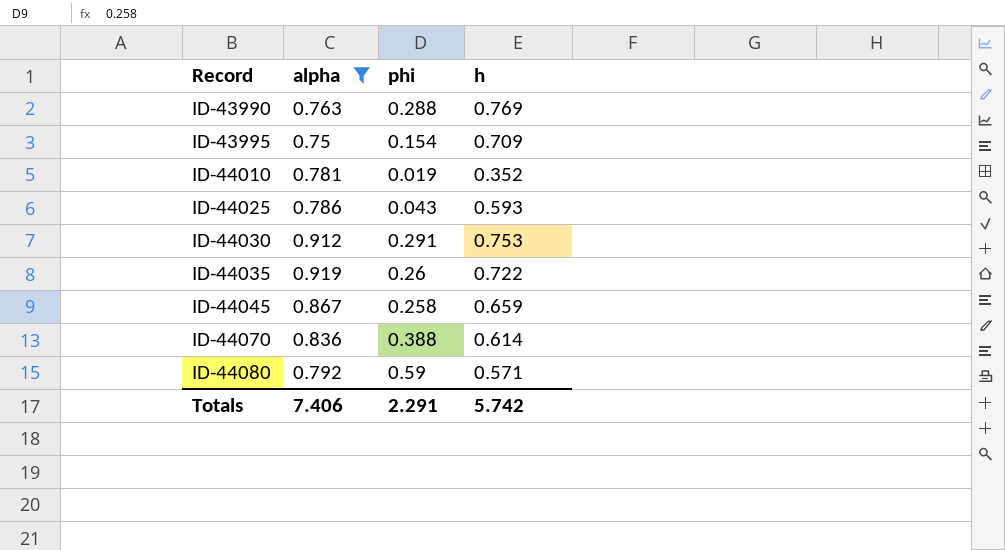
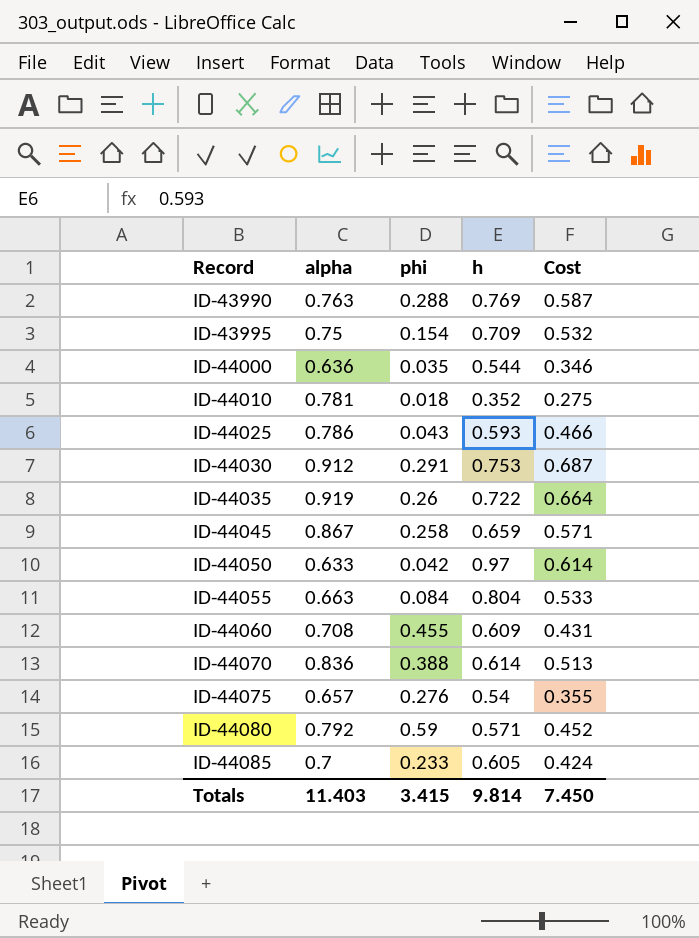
filter: alpha >= 0.75 -> none
column Cost | formula: none -> [alpha] * [h]
ID-44010 | phi: 0.019 -> 0.018
Totals | alpha: 7.406 -> 11.403
Totals | phi: 2.291 -> 3.415
Totals | h: 5.742 -> 9.814

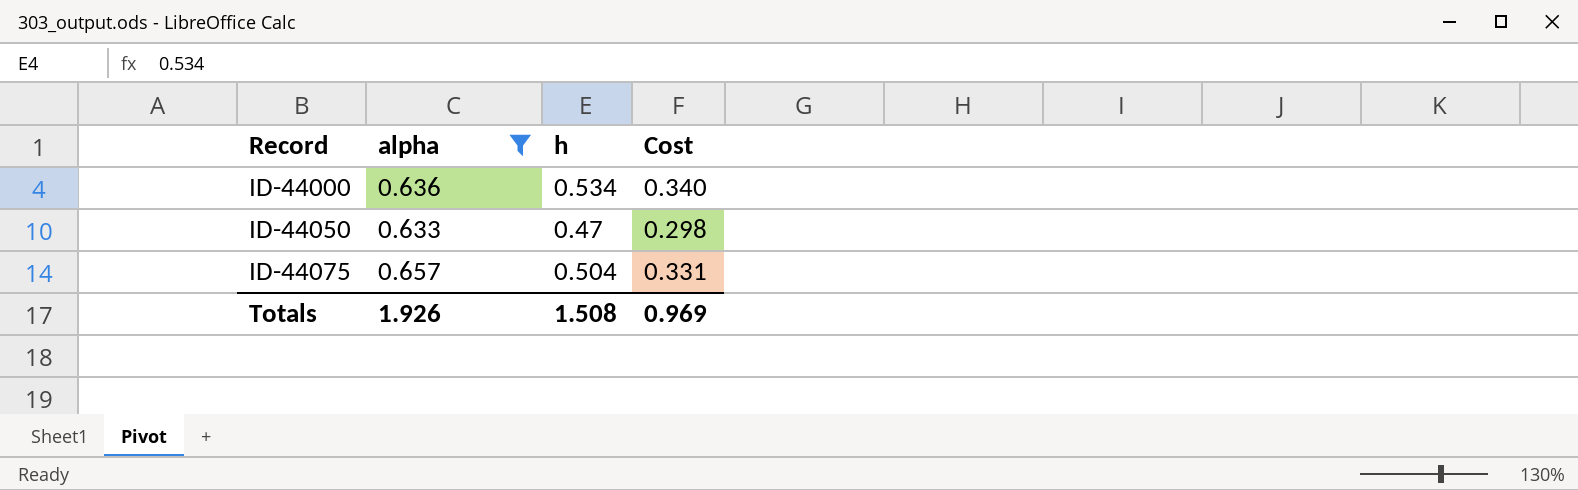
filter: none -> alpha <= 0.657
column phi | position: 3 -> none
ID-44000 | h: 0.544 -> 0.534
ID-44000 | Cost: 0.346 -> 0.340
ID-44050 | h: 0.97 -> 0.47
ID-44050 | Cost: 0.614 -> 0.298
ID-44075 | h: 0.54 -> 0.504
ID-44075 | Cost: 0.355 -> 0.331
Totals | alpha: 11.403 -> 1.926
Totals | h: 9.814 -> 1.508
Totals | Cost: 7.450 -> 0.969

